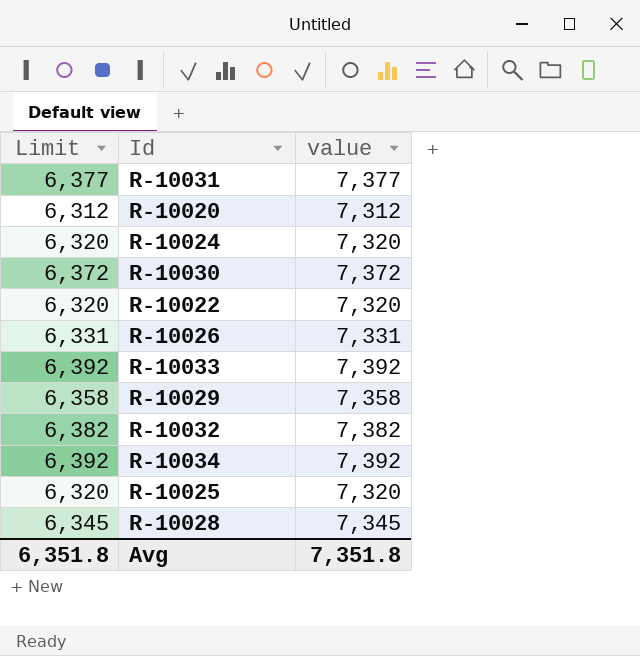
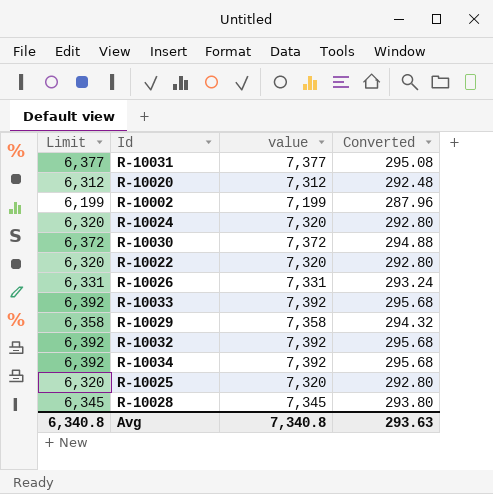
column Converted | formula: none -> [value] * 0.04
row R-10002: none -> 6,199 | 7,199 | 287.96
R-10032 | Limit: 6,382 -> 6,392
R-10032 | value: 7,382 -> 7,392
Avg | Limit: 6,351.8 -> 6,340.8
Avg | value: 7,351.8 -> 7,340.8

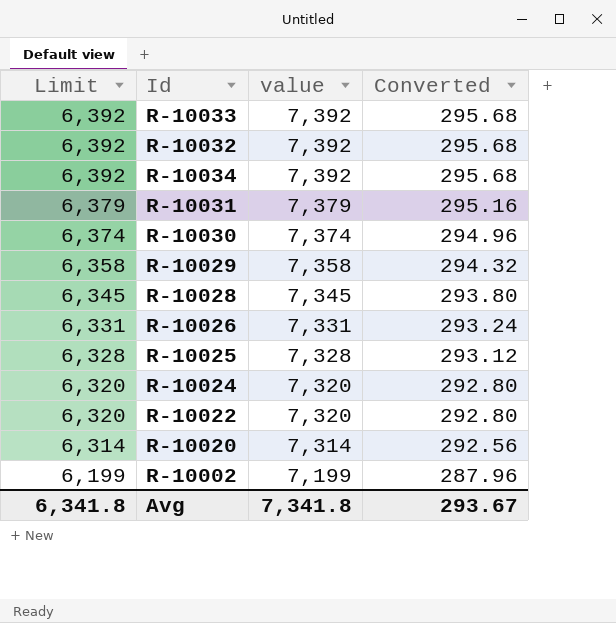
row order: none -> Limit descending
R-10031 | Limit: 6,377 -> 6,379
R-10031 | value: 7,377 -> 7,379
R-10031 | Converted: 295.08 -> 295.16
R-10030 | Limit: 6,372 -> 6,374
R-10030 | value: 7,372 -> 7,374
R-10030 | Converted: 294.88 -> 294.96
R-10025 | Limit: 6,320 -> 6,328
R-10025 | value: 7,320 -> 7,328
R-10025 | Converted: 292.80 -> 293.12
R-10020 | Limit: 6,312 -> 6,314
R-10020 | value: 7,312 -> 7,314
R-10020 | Converted: 292.48 -> 292.56
Avg | Limit: 6,340.8 -> 6,341.8
Avg | value: 7,340.8 -> 7,341.8
Avg | Converted: 293.63 -> 293.67

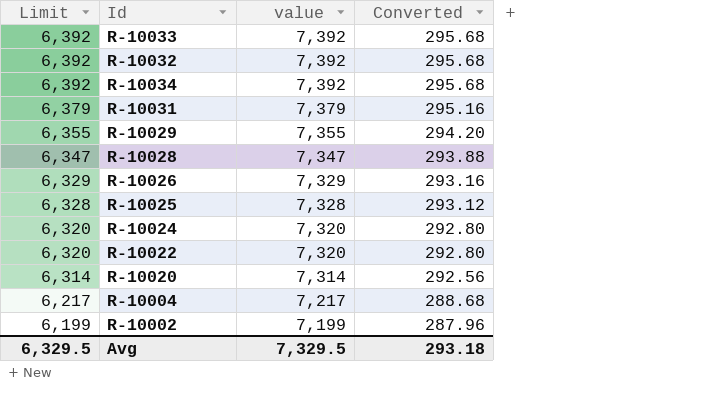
row R-10030: 6,374 | 7,374 | 294.96 -> none
R-10029 | Limit: 6,358 -> 6,355
R-10029 | value: 7,358 -> 7,355
R-10029 | Converted: 294.32 -> 294.20
R-10028 | Limit: 6,345 -> 6,347
R-10028 | value: 7,345 -> 7,347
R-10028 | Converted: 293.80 -> 293.88
R-10026 | Limit: 6,331 -> 6,329
R-10026 | value: 7,331 -> 7,329
R-10026 | Converted: 293.24 -> 293.16
row R-10004: none -> 6,217 | 7,217 | 288.68
Avg | Limit: 6,341.8 -> 6,329.5
Avg | value: 7,341.8 -> 7,329.5
Avg | Converted: 293.67 -> 293.18

